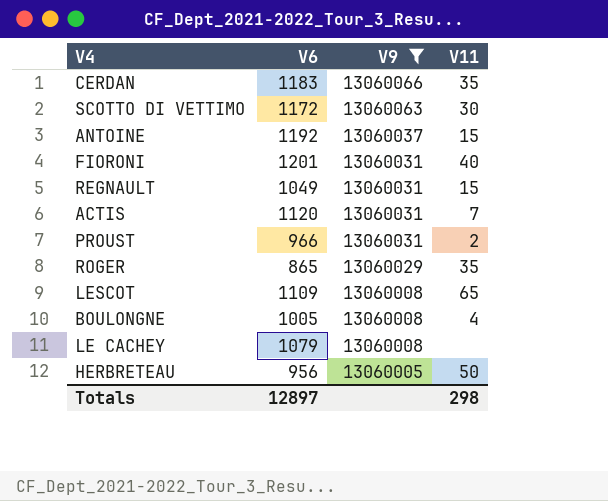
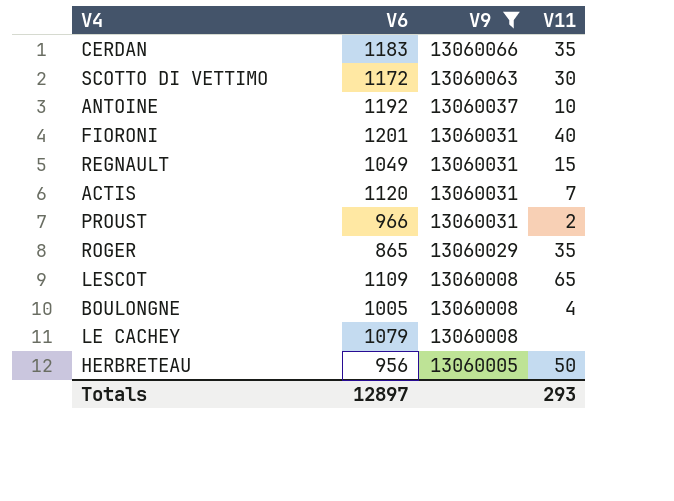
ANTOINE | V11: 15 -> 10
Totals | V11: 298 -> 293

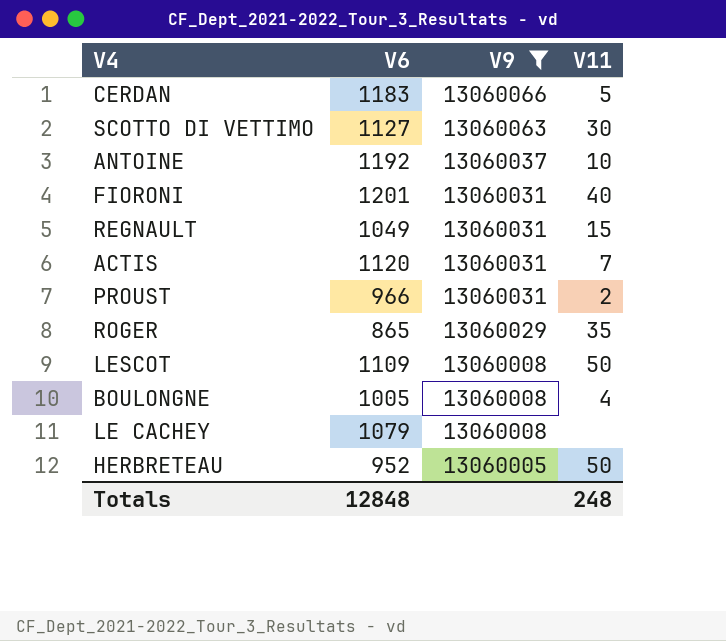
CERDAN | V11: 35 -> 5
SCOTTO DI VETTIMO | V6: 1172 -> 1127
LESCOT | V11: 65 -> 50
HERBRETEAU | V6: 956 -> 952
Totals | V6: 12897 -> 12848
Totals | V11: 293 -> 248

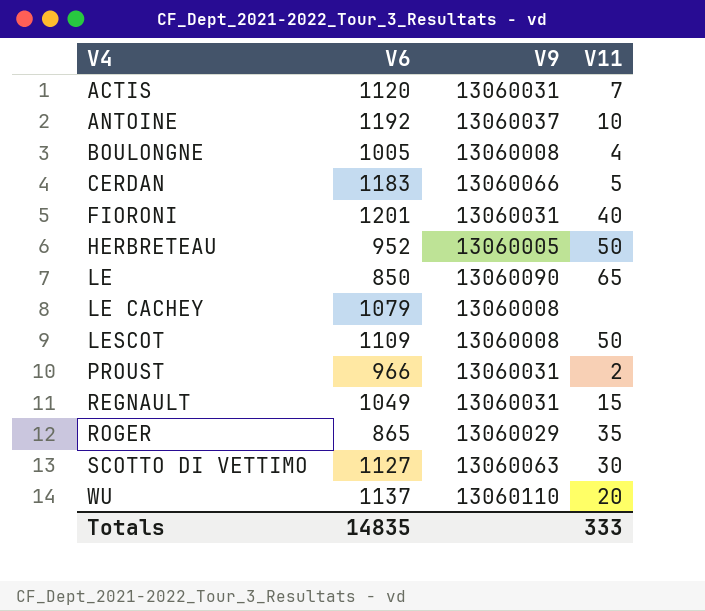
filter: V9 <= 13060066 -> none
row order: V9 descending -> V4 ascending
Totals | V6: 12848 -> 14835
Totals | V11: 248 -> 333

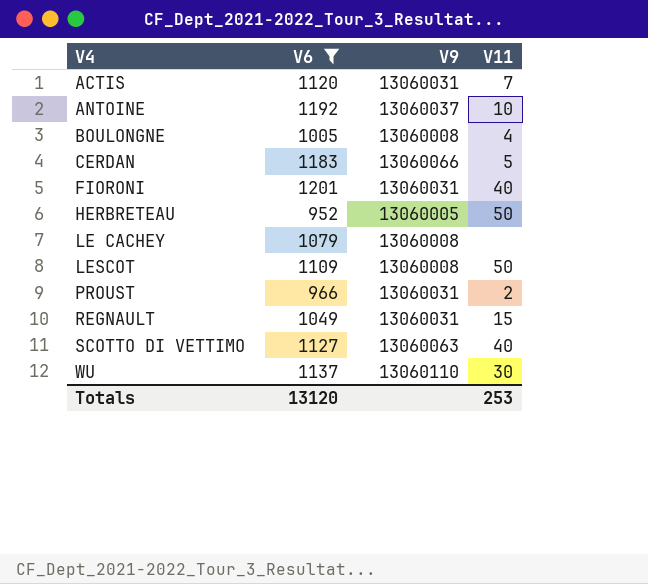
filter: none -> V6 >= 952
SCOTTO DI VETTIMO | V11: 30 -> 40
WU | V11: 20 -> 30
Totals | V6: 14835 -> 13120
Totals | V11: 333 -> 253

